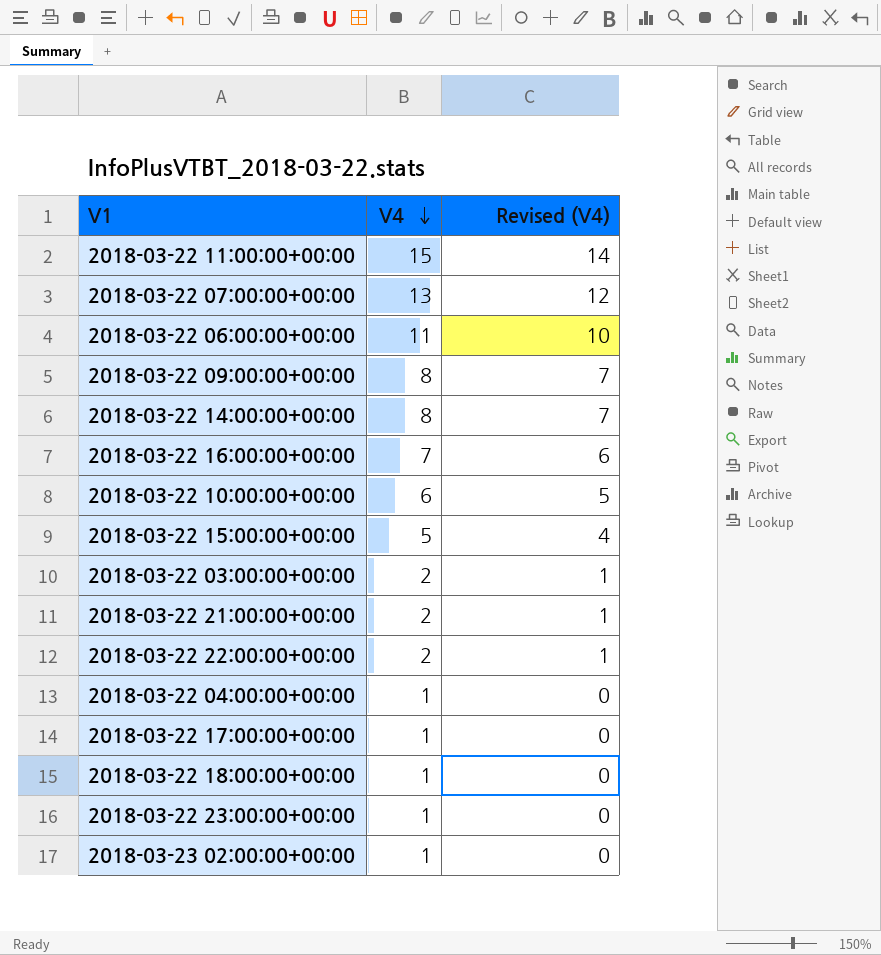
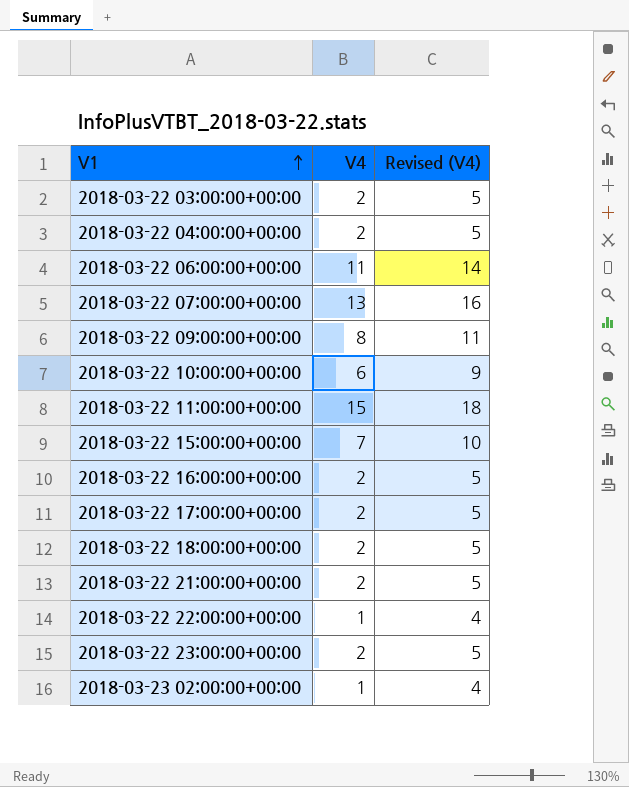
row order: V4 descending -> V1 ascending
column Revised (V4) | formula: [V4] - 1 -> [V4] + 3
row 2018-03-22 14:00:00+00:00: 8 | 7 -> none
2018-03-22 04:00:00+00:00 | V4: 1 -> 2
2018-03-22 15:00:00+00:00 | V4: 5 -> 7
2018-03-22 16:00:00+00:00 | V4: 7 -> 2
2018-03-22 17:00:00+00:00 | V4: 1 -> 2
2018-03-22 18:00:00+00:00 | V4: 1 -> 2
2018-03-22 22:00:00+00:00 | V4: 2 -> 1
2018-03-22 23:00:00+00:00 | V4: 1 -> 2

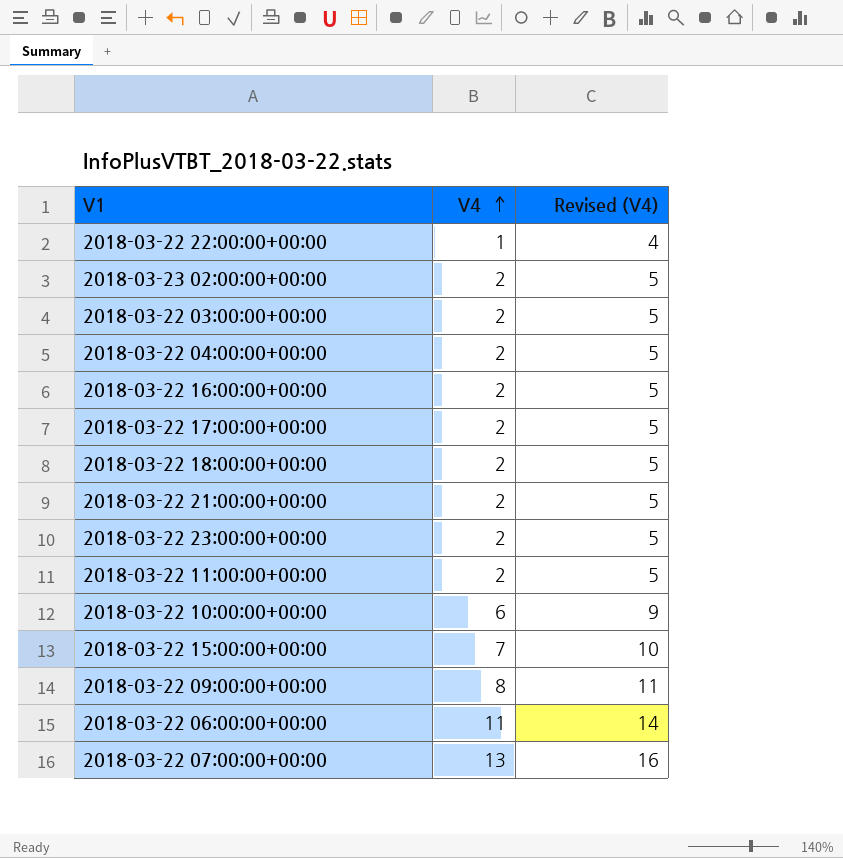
row order: V1 ascending -> V4 ascending
2018-03-23 02:00:00+00:00 | V4: 1 -> 2
2018-03-23 02:00:00+00:00 | Revised (V4): 4 -> 5
2018-03-22 11:00:00+00:00 | V4: 15 -> 2
2018-03-22 11:00:00+00:00 | Revised (V4): 18 -> 5

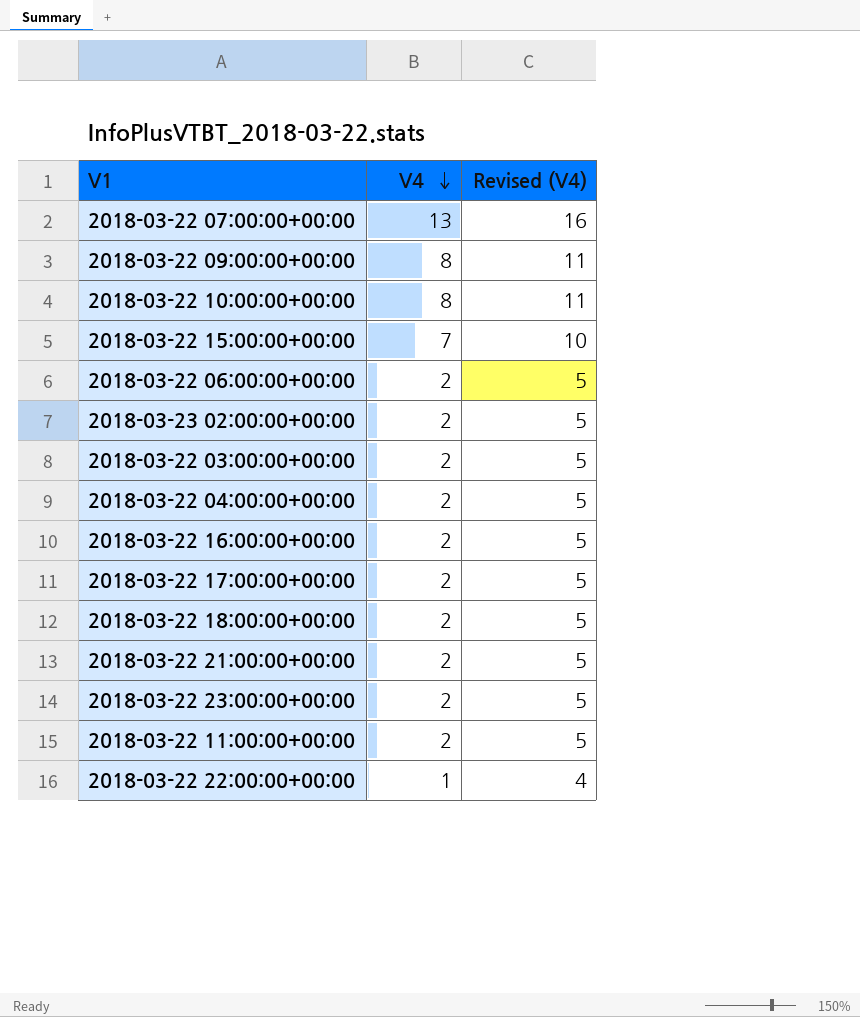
row order: V4 ascending -> V4 descending
2018-03-22 10:00:00+00:00 | V4: 6 -> 8
2018-03-22 10:00:00+00:00 | Revised (V4): 9 -> 11
2018-03-22 06:00:00+00:00 | V4: 11 -> 2
2018-03-22 06:00:00+00:00 | Revised (V4): 14 -> 5

